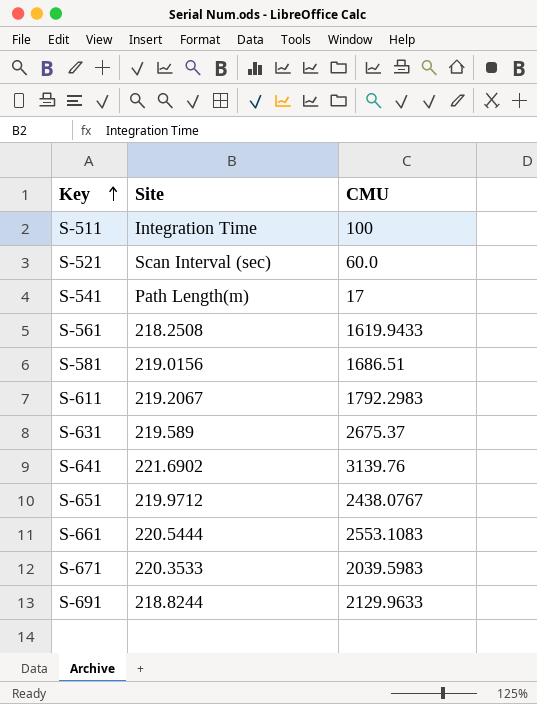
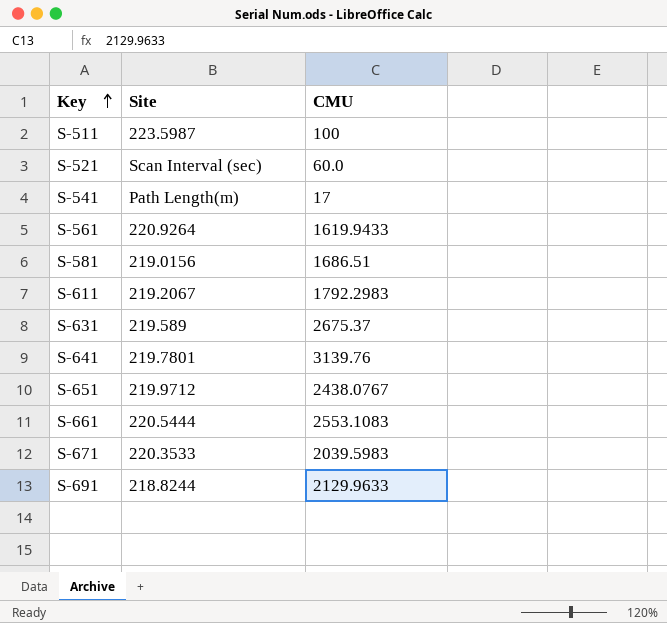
S-511 | Site: Integration Time -> 223.5987
S-561 | Site: 218.2508 -> 220.9264
S-641 | Site: 221.6902 -> 219.7801

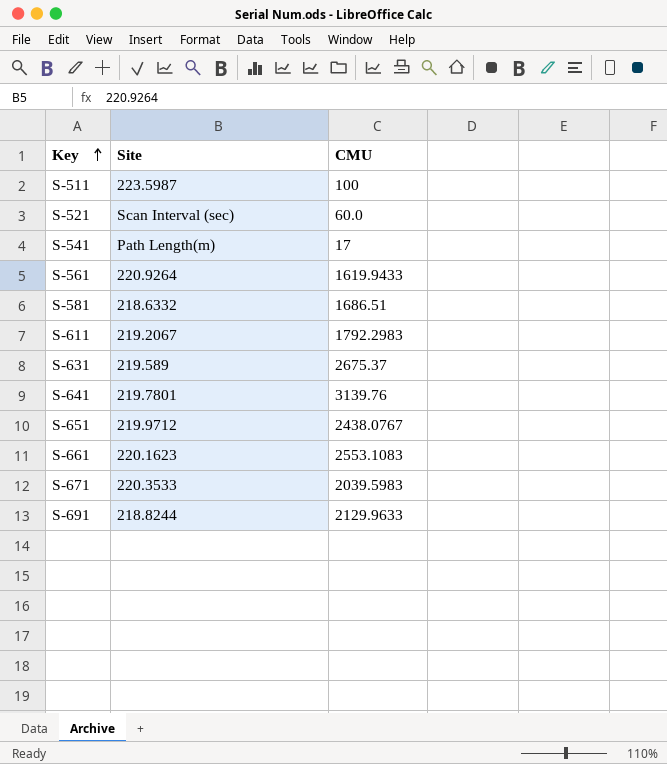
S-581 | Site: 219.0156 -> 218.6332
S-661 | Site: 220.5444 -> 220.1623

